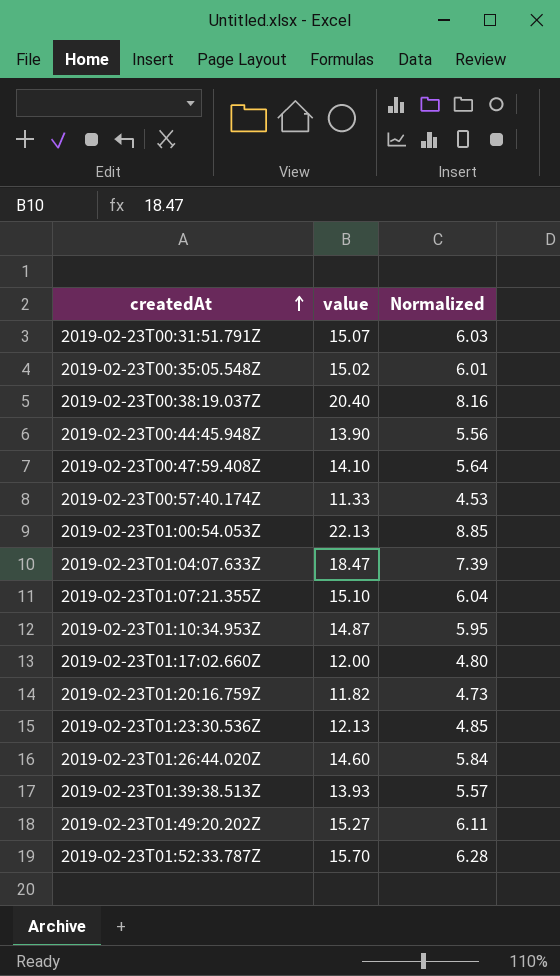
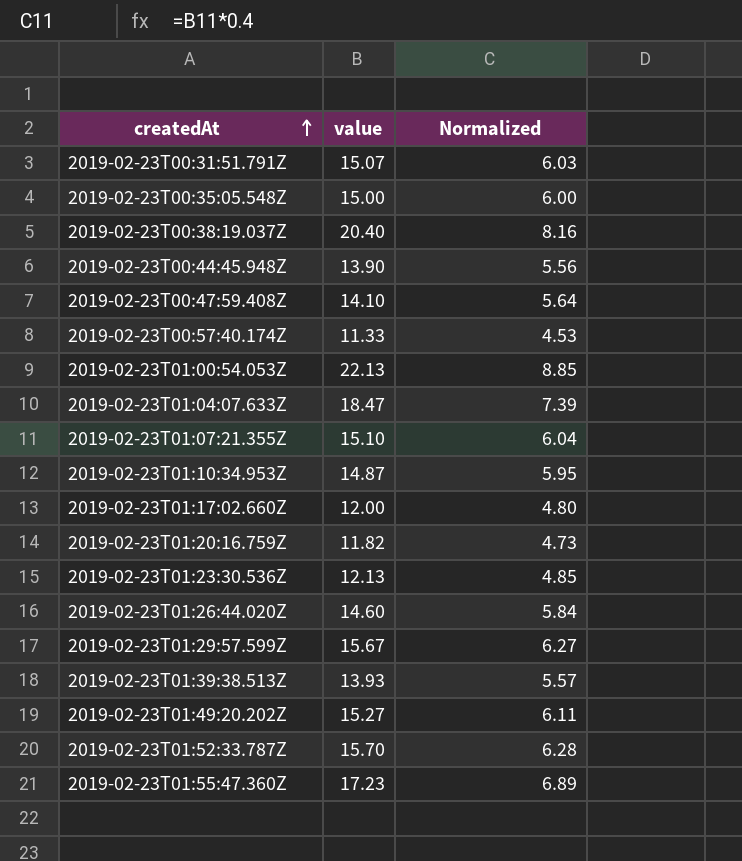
2019-02-23T00:35:05.548Z | value: 15.02 -> 15.00
2019-02-23T00:35:05.548Z | Normalized: 6.01 -> 6.00
row 2019-02-23T01:29:57.599Z: none -> 15.67 | 6.27
row 2019-02-23T01:55:47.360Z: none -> 17.23 | 6.89

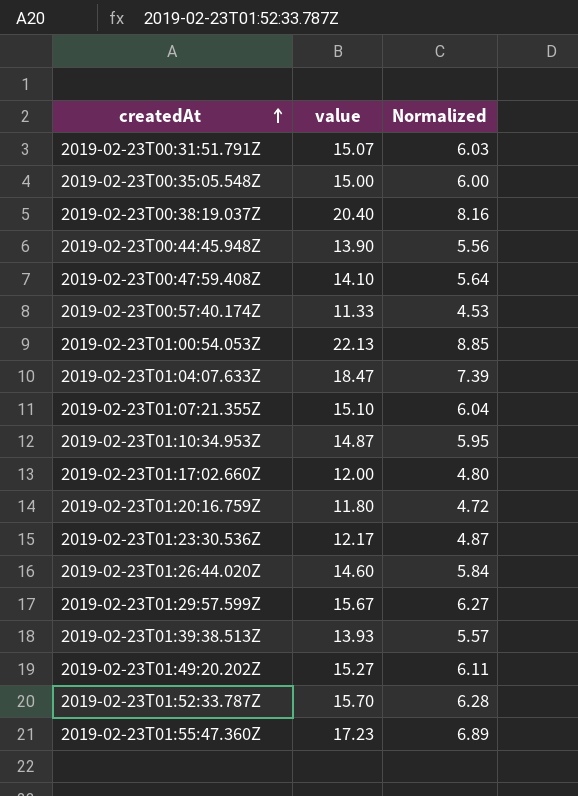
2019-02-23T01:20:16.759Z | value: 11.82 -> 11.80
2019-02-23T01:20:16.759Z | Normalized: 4.73 -> 4.72
2019-02-23T01:23:30.536Z | value: 12.13 -> 12.17
2019-02-23T01:23:30.536Z | Normalized: 4.85 -> 4.87

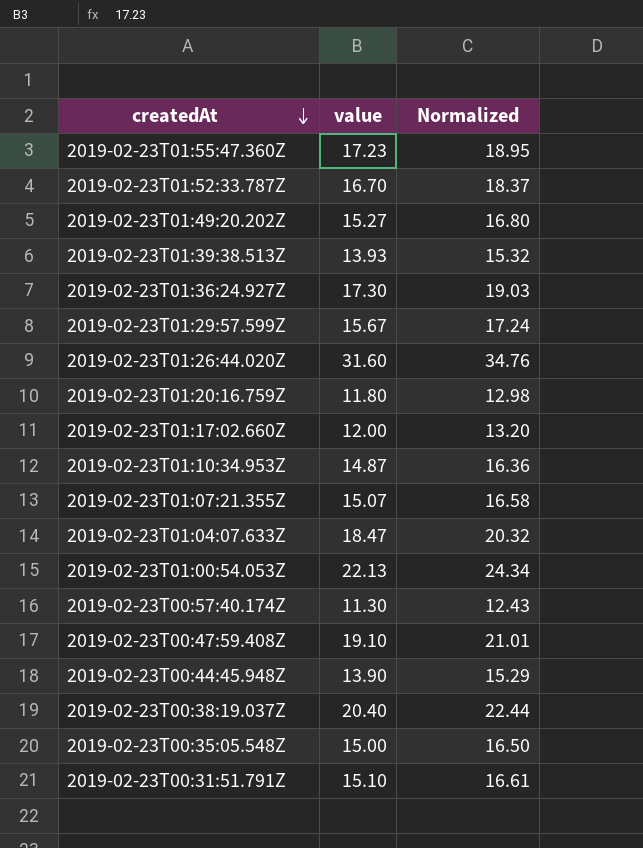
row order: createdAt ascending -> createdAt descending
column Normalized | formula: [value] * 0.4 -> [value] * 1.1
row 2019-02-23T01:23:30.536Z: 12.17 | 4.87 -> none
2019-02-23T01:52:33.787Z | value: 15.70 -> 16.70
row 2019-02-23T01:36:24.927Z: none -> 17.30 | 19.03
2019-02-23T01:26:44.020Z | value: 14.60 -> 31.60
2019-02-23T01:07:21.355Z | value: 15.10 -> 15.07
2019-02-23T00:57:40.174Z | value: 11.33 -> 11.30
2019-02-23T00:47:59.408Z | value: 14.10 -> 19.10
2019-02-23T00:31:51.791Z | value: 15.07 -> 15.10

